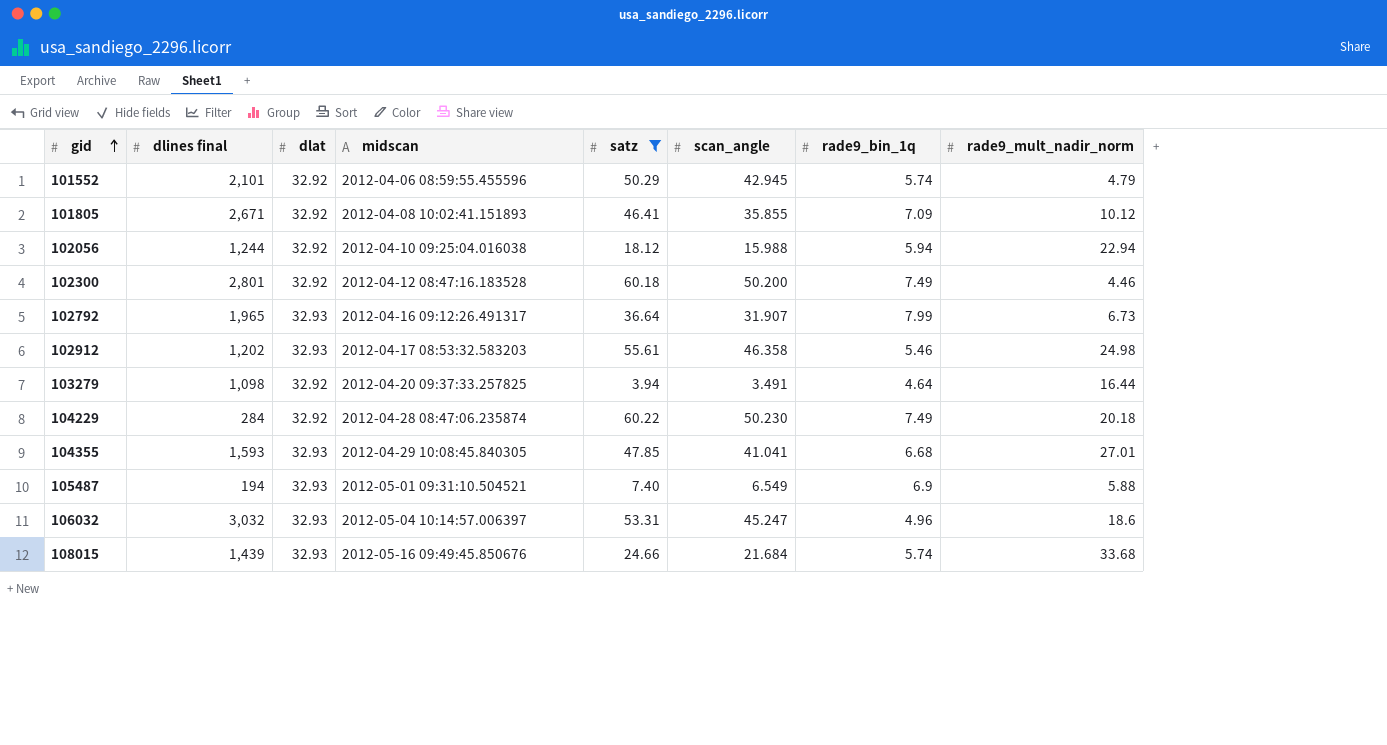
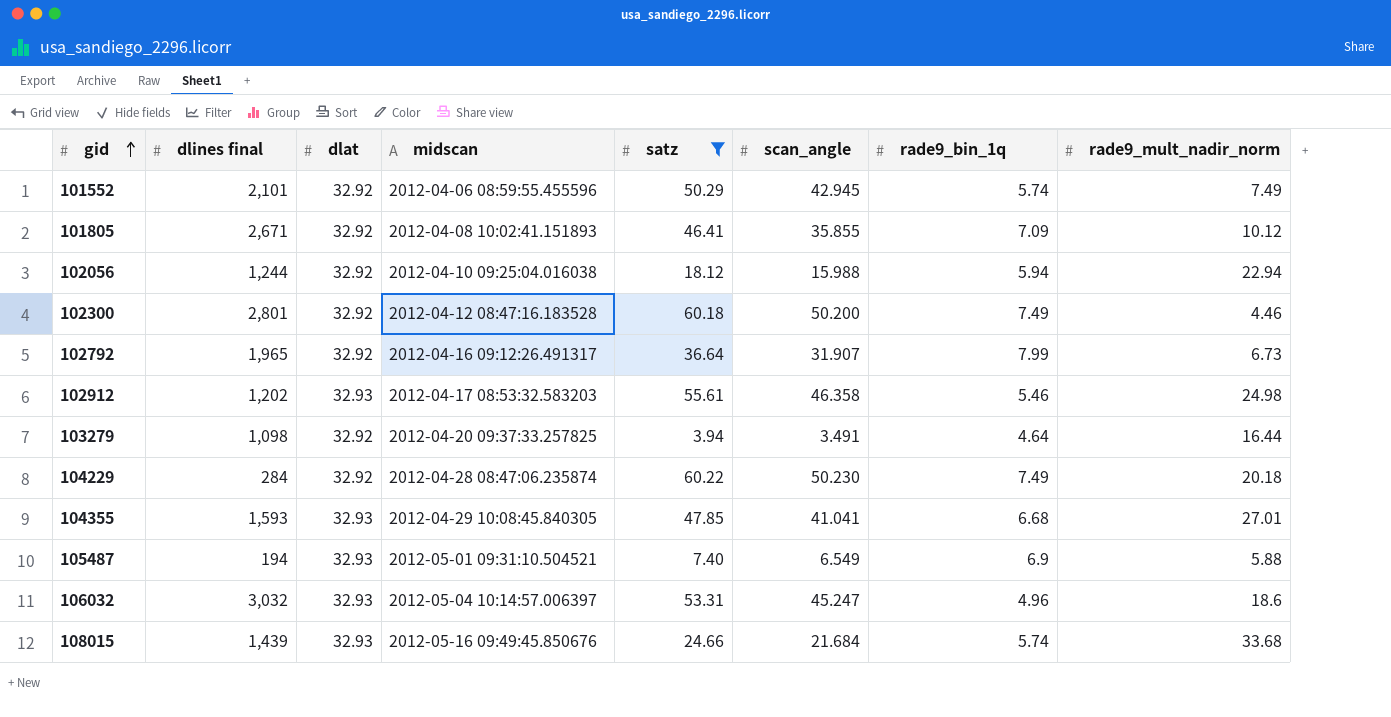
101552 | rade9_mult_nadir_norm: 4.79 -> 7.49
102792 | dlat: 32.93 -> 32.92

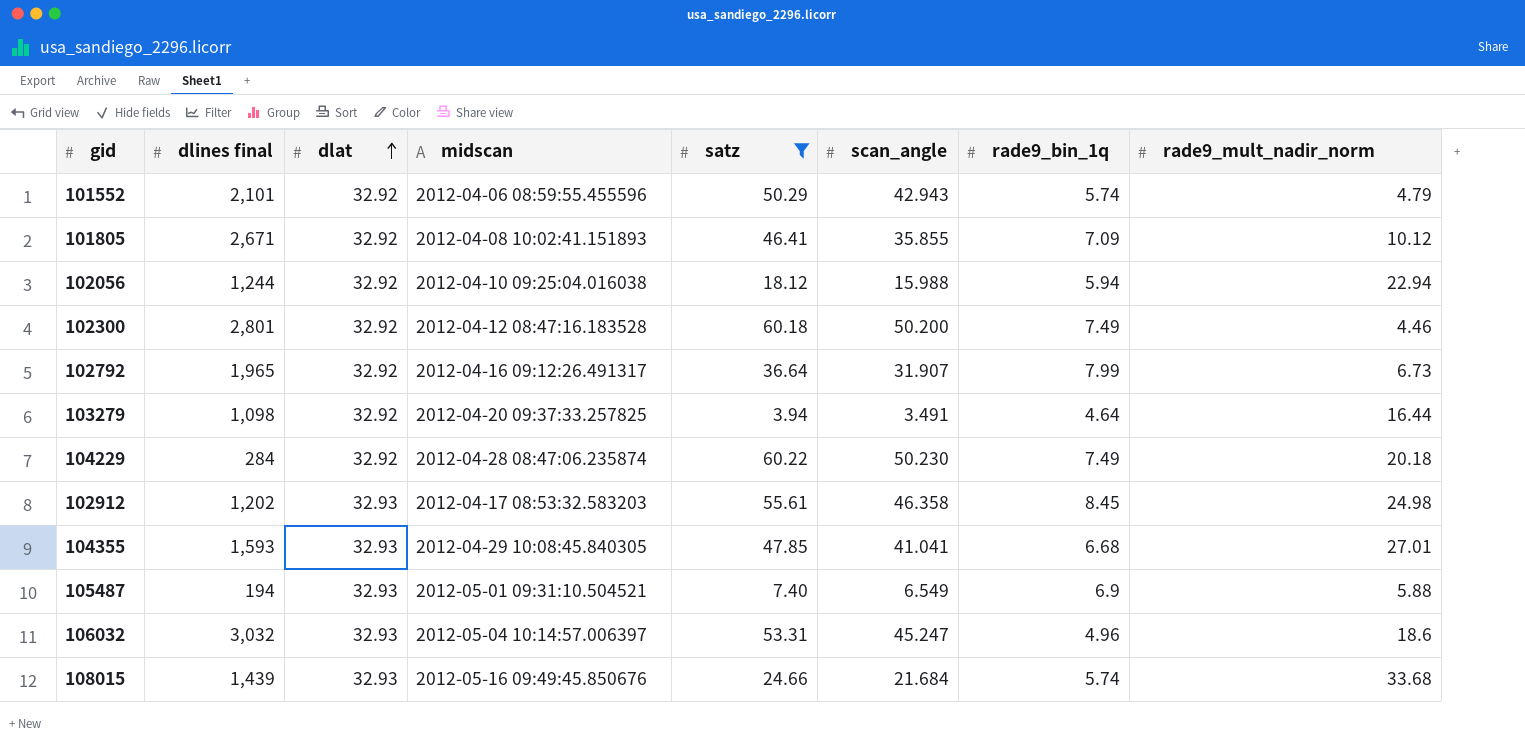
row order: gid ascending -> dlat ascending
101552 | scan_angle: 42.945 -> 42.943
101552 | rade9_mult_nadir_norm: 7.49 -> 4.79
102912 | rade9_bin_1q: 5.46 -> 8.45

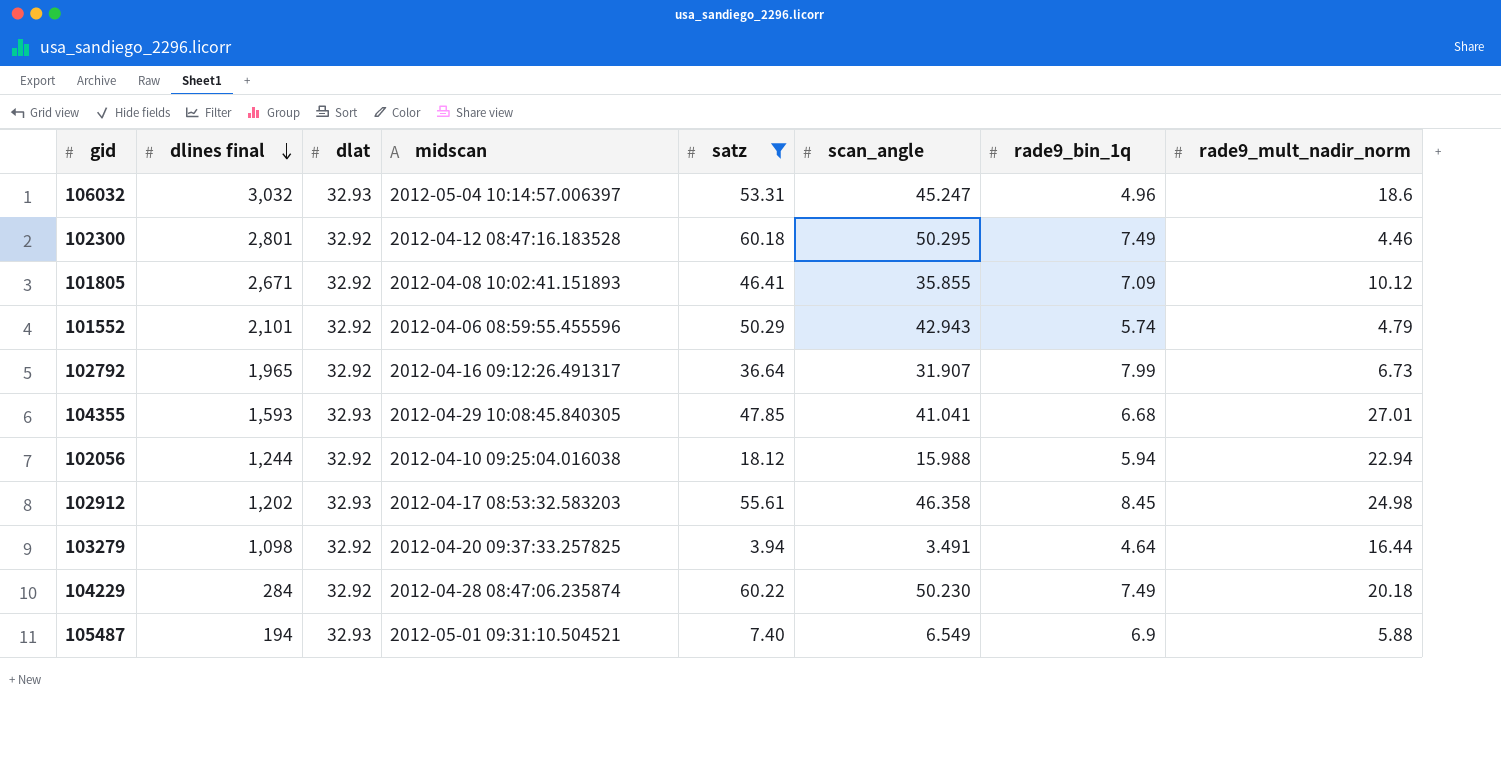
row order: dlat ascending -> dlines final descending
row 108015: 1,439 | 32.93 | 2012-05-16 09:49:45.850676 | 24.66 | 21.684 | 5.74 | 33.68 -> none
102300 | scan_angle: 50.200 -> 50.295

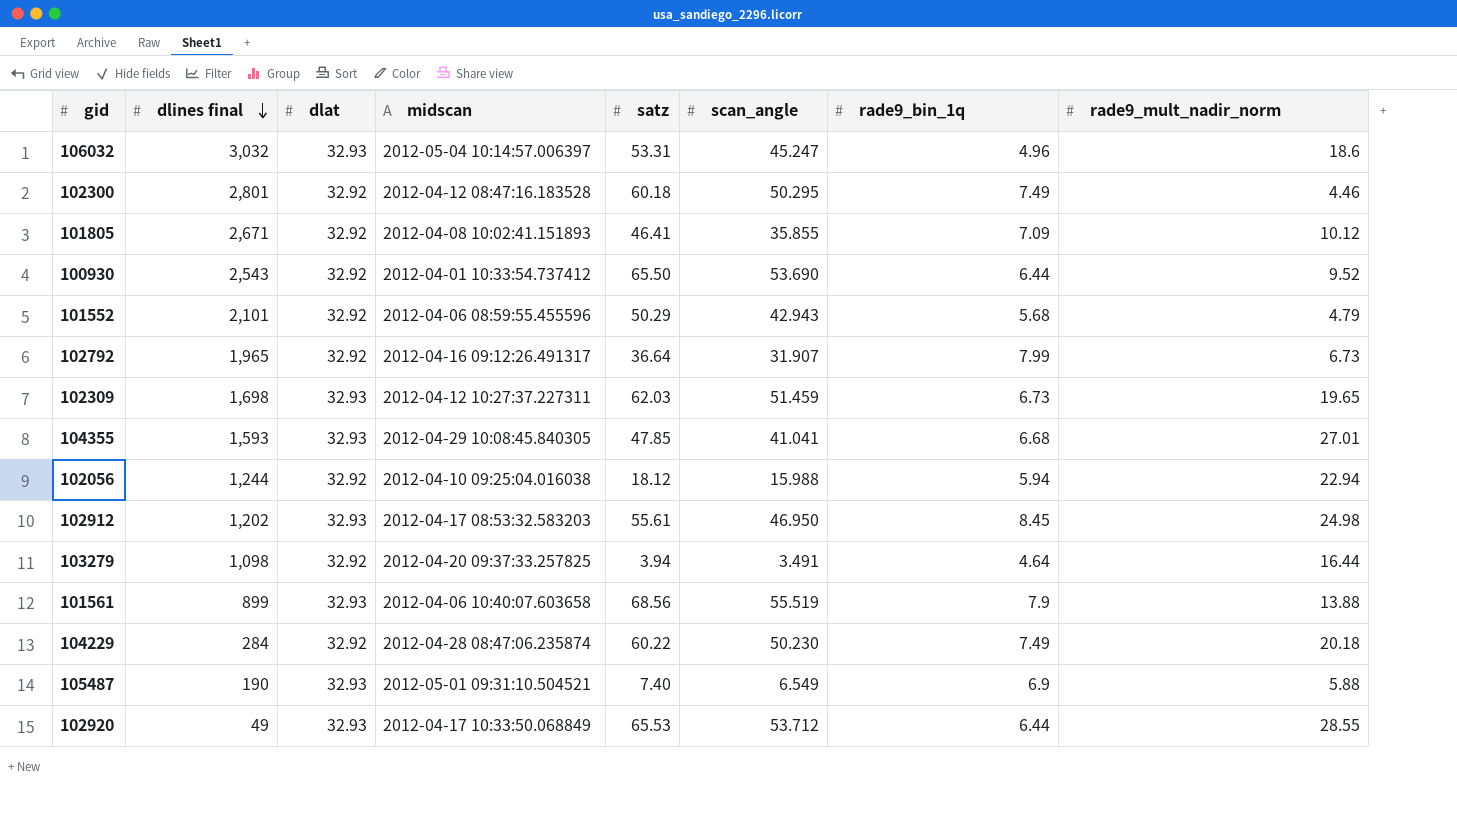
filter: satz <= 60.22 -> none
101552 | rade9_bin_1q: 5.74 -> 5.68
102912 | scan_angle: 46.358 -> 46.950
105487 | dlines final: 194 -> 190

